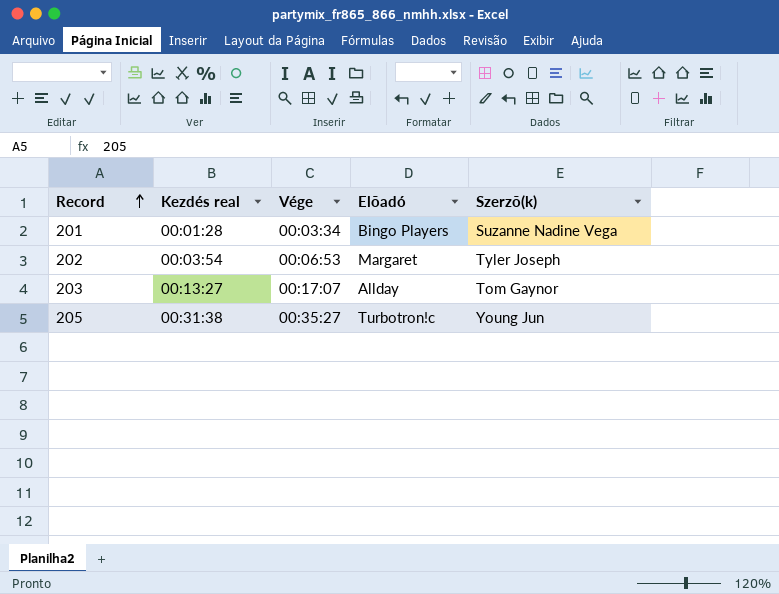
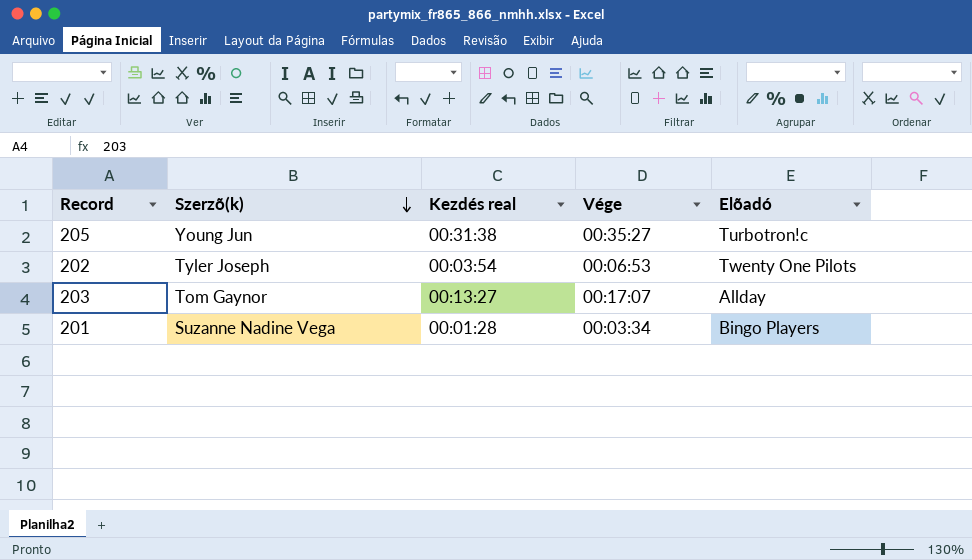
row order: Record ascending -> Szerzõ(k) descending
column Szerzõ(k) | position: 5 -> 2
202 | Elõadó: Margaret -> Twenty One Pilots

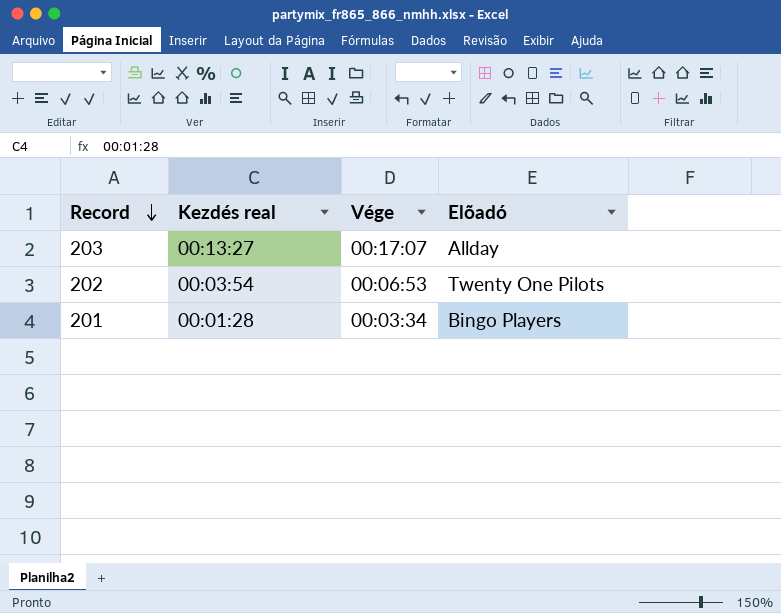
row order: Szerzõ(k) descending -> Record descending
column Szerzõ(k) | position: 2 -> none
row 205: Young Jun | 00:31:38 | 00:35:27 | Turbotron!c -> none

